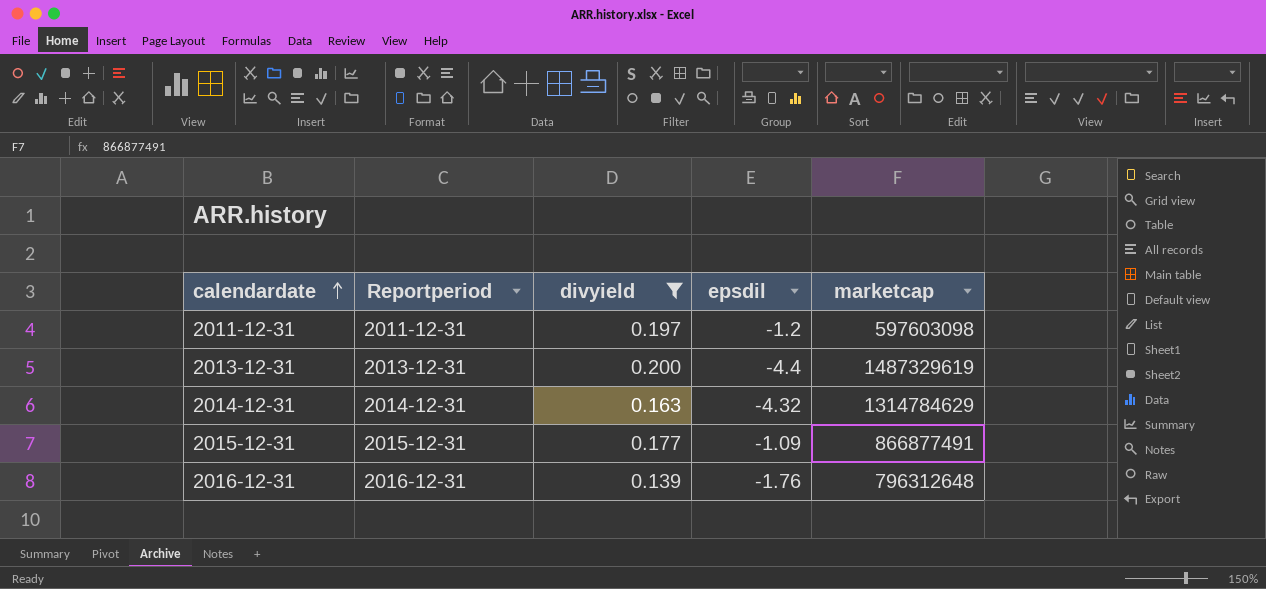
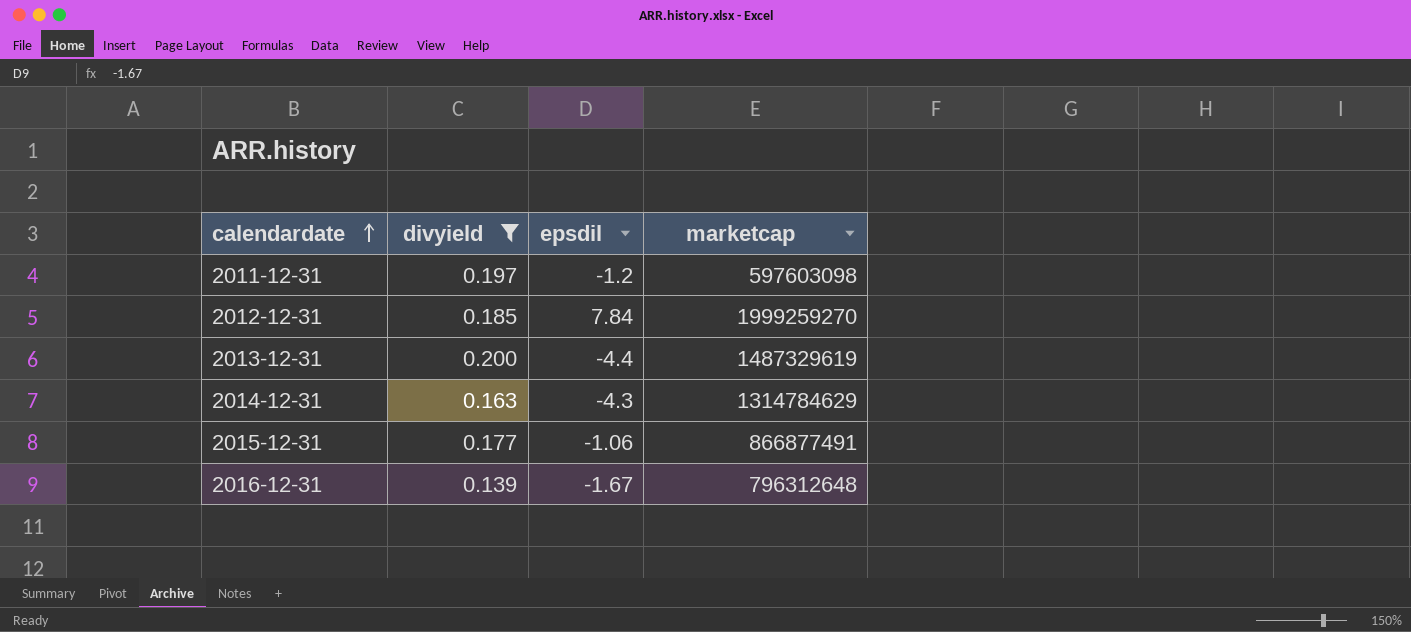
column Reportperiod | position: 2 -> none
row 2012-12-31: none -> 0.185 | 7.84 | 1999259270
2014-12-31 | epsdil: -4.32 -> -4.3
2015-12-31 | epsdil: -1.09 -> -1.06
2016-12-31 | epsdil: -1.76 -> -1.67

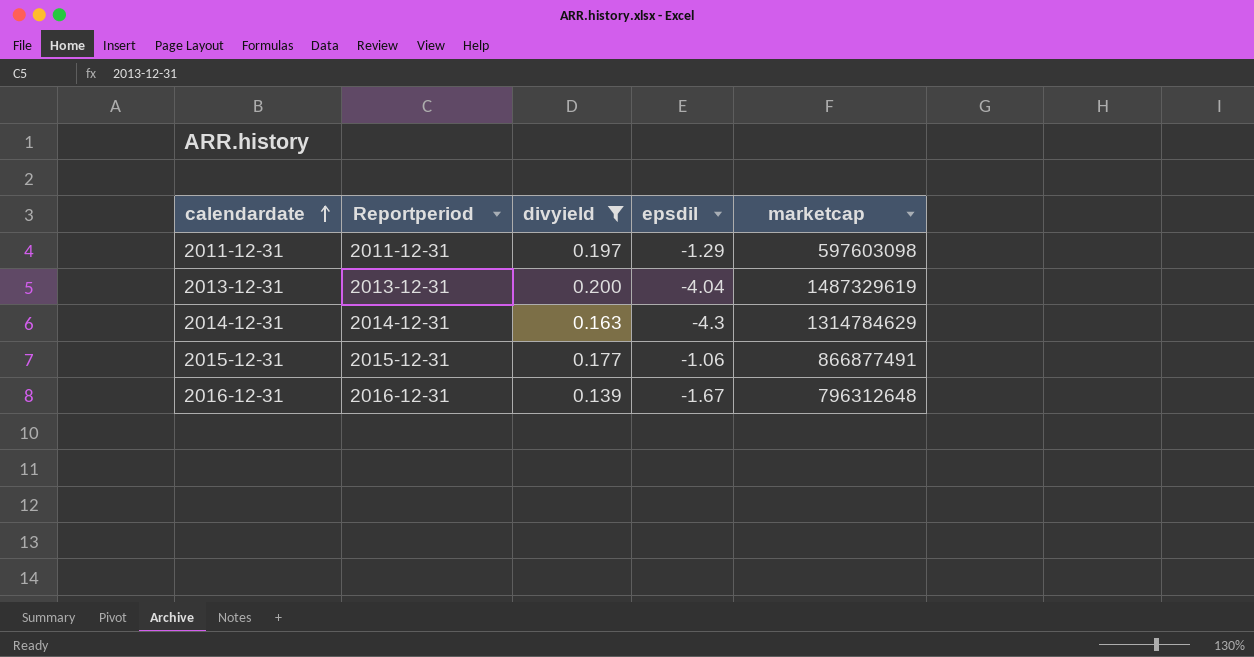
column Reportperiod | position: none -> 2
row 2012-12-31: 0.185 | 7.84 | 1999259270 -> none
2011-12-31 | epsdil: -1.2 -> -1.29
2013-12-31 | epsdil: -4.4 -> -4.04

